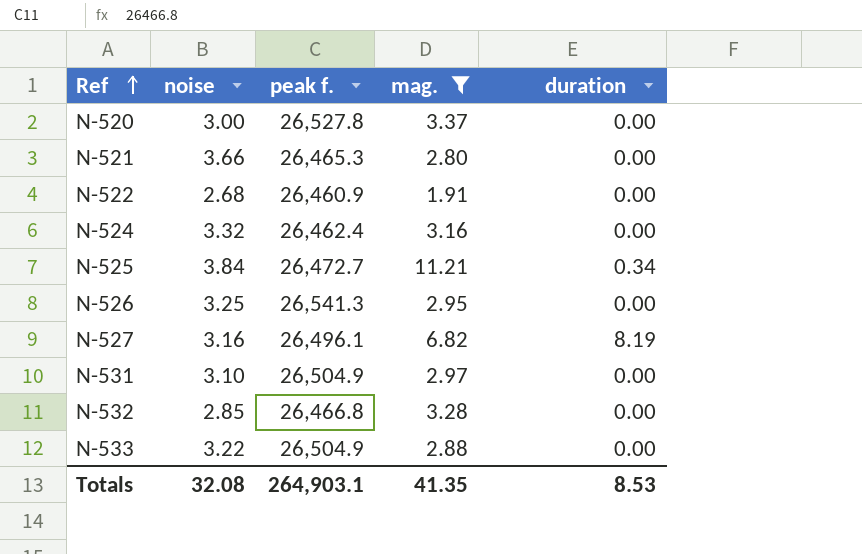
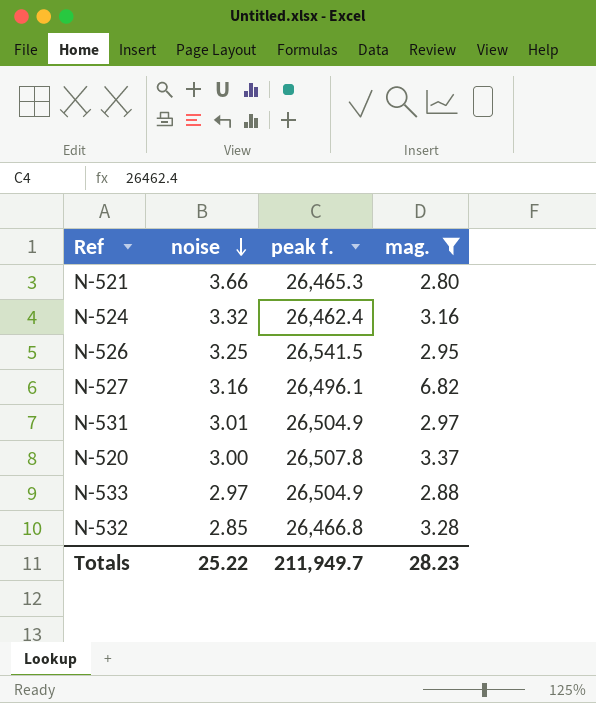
row order: Ref ascending -> noise descending
column duration | position: 5 -> none
row N-522: 2.68 | 26,460.9 | 1.91 | 0.00 -> none
row N-525: 3.84 | 26,472.7 | 11.21 | 0.34 -> none
N-526 | peak f.: 26,541.3 -> 26,541.5
N-531 | noise: 3.10 -> 3.01
N-520 | peak f.: 26,527.8 -> 26,507.8
N-533 | noise: 3.22 -> 2.97
Totals | noise: 32.08 -> 25.22
Totals | peak f.: 264,903.1 -> 211,949.7
Totals | mag.: 41.35 -> 28.23

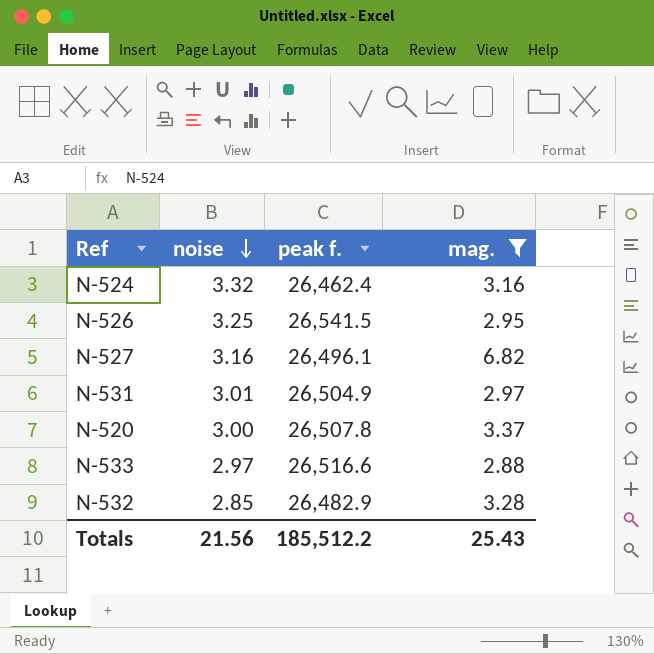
row N-521: 3.66 | 26,465.3 | 2.80 -> none
N-533 | peak f.: 26,504.9 -> 26,516.6
N-532 | peak f.: 26,466.8 -> 26,482.9
Totals | noise: 25.22 -> 21.56
Totals | peak f.: 211,949.7 -> 185,512.2
Totals | mag.: 28.23 -> 25.43

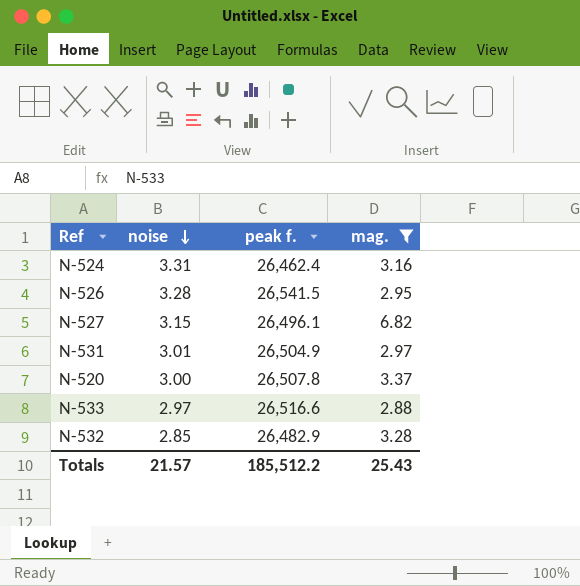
N-524 | noise: 3.32 -> 3.31
N-526 | noise: 3.25 -> 3.28
N-527 | noise: 3.16 -> 3.15
Totals | noise: 21.56 -> 21.57

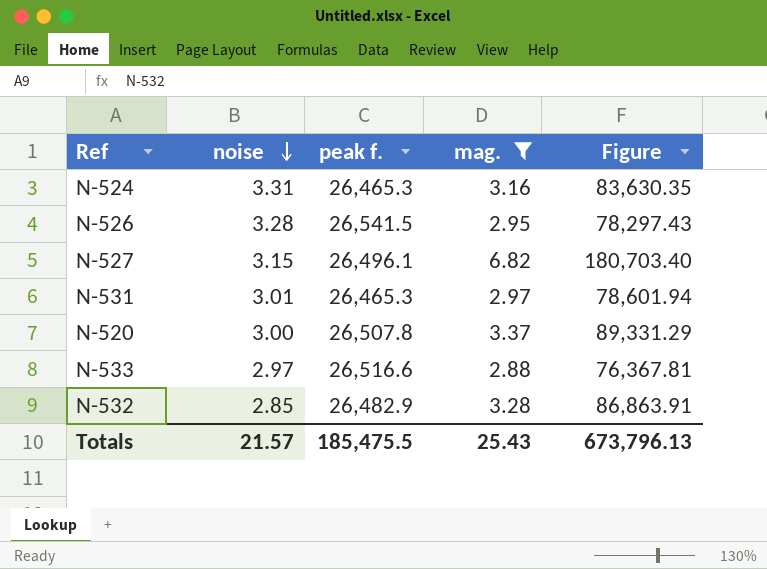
column Figure | formula: none -> [peak f.] * [mag.]
N-524 | peak f.: 26,462.4 -> 26,465.3
N-531 | peak f.: 26,504.9 -> 26,465.3
Totals | peak f.: 185,512.2 -> 185,475.5

